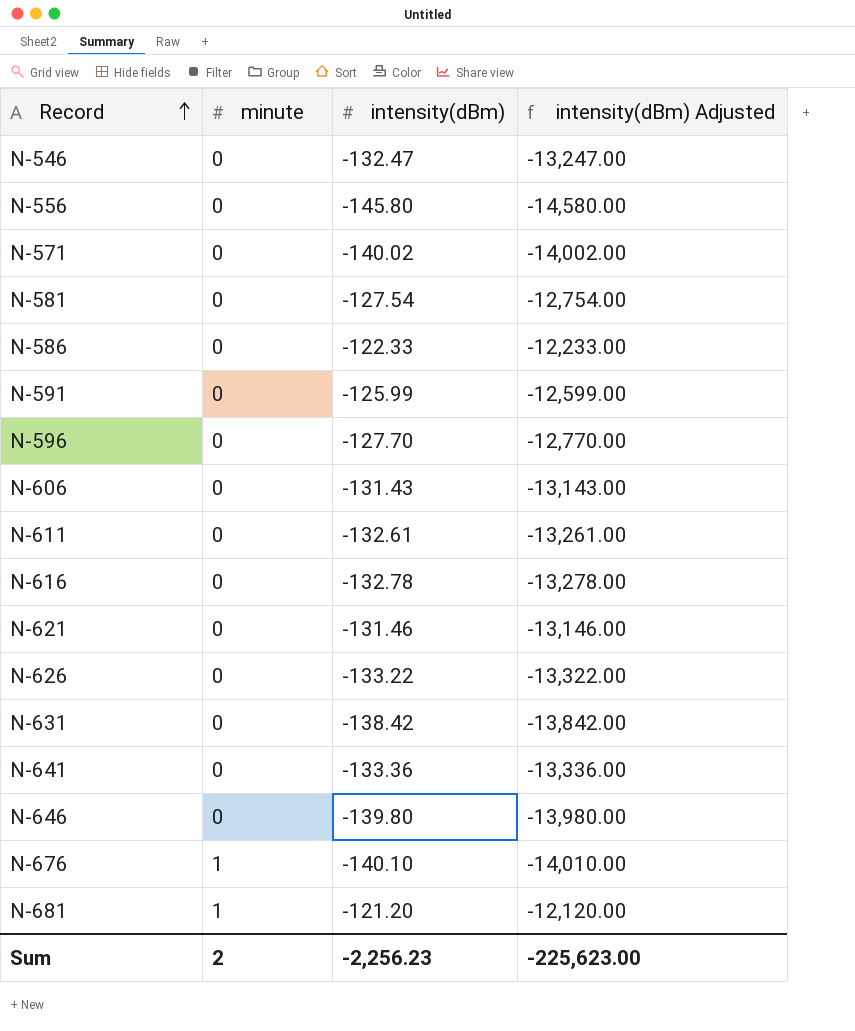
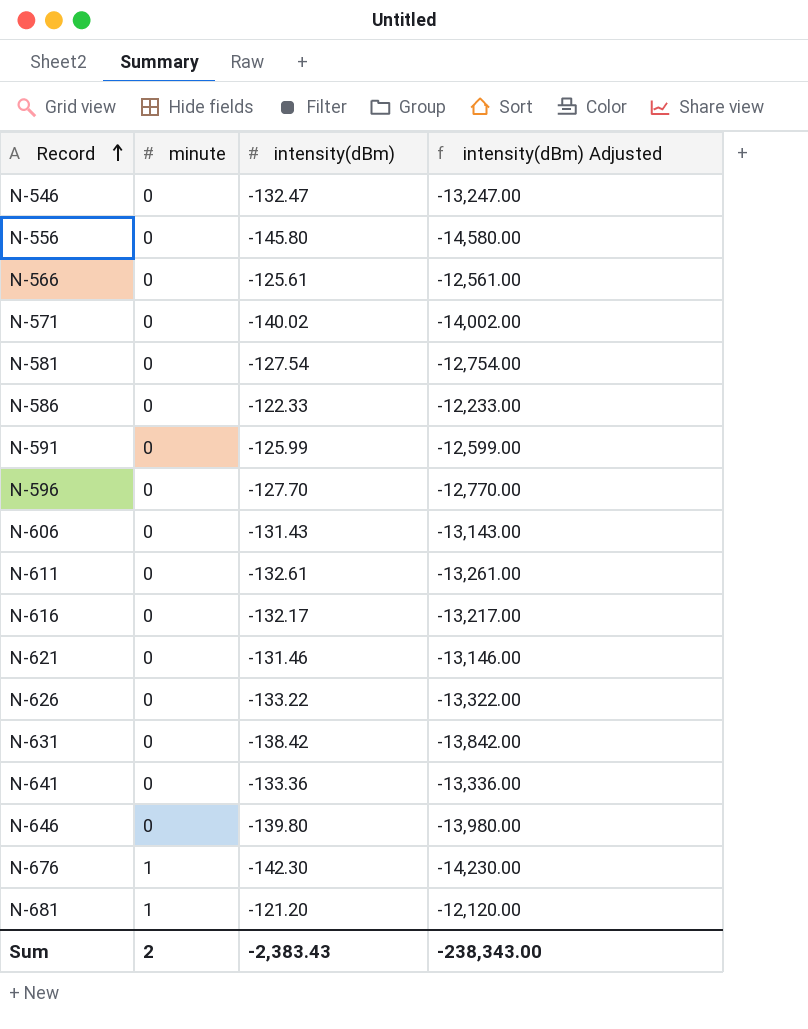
row N-566: none -> 0 | -125.61 | -12,561.00
N-616 | intensity(dBm): -132.78 -> -132.17
N-616 | intensity(dBm) Adjusted: -13,278.00 -> -13,217.00
N-676 | intensity(dBm): -140.10 -> -142.30
N-676 | intensity(dBm) Adjusted: -14,010.00 -> -14,230.00
Sum | intensity(dBm): -2,256.23 -> -2,383.43
Sum | intensity(dBm) Adjusted: -225,623.00 -> -238,343.00

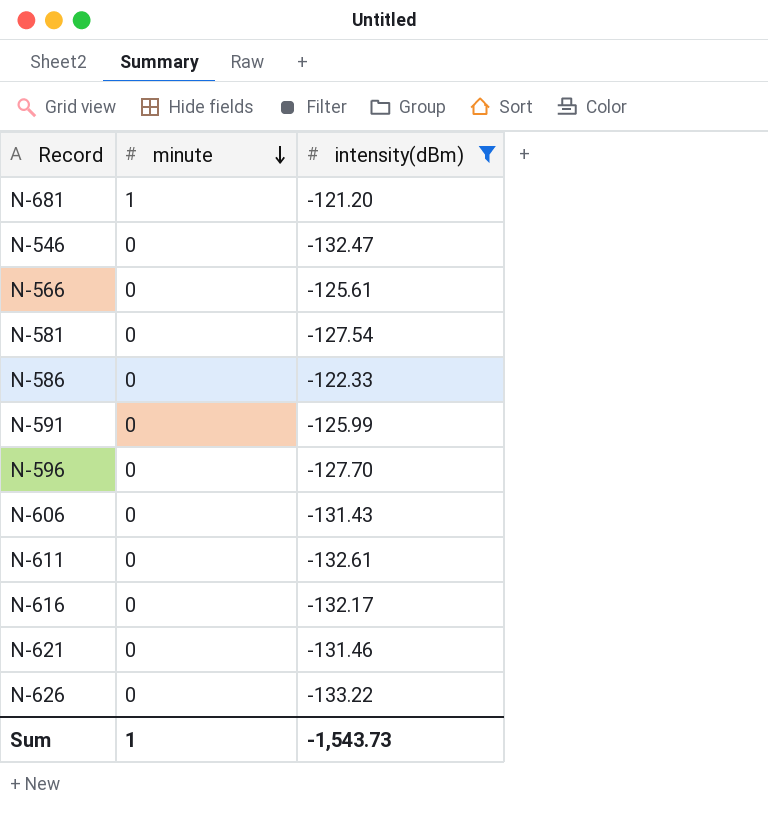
filter: none -> intensity(dBm) >= -133.22
row order: Record ascending -> minute descending
column intensity(dBm) Adjusted | formula: [intensity(dBm)] * 100 -> none
Sum | minute: 2 -> 1
Sum | intensity(dBm): -2,383.43 -> -1,543.73

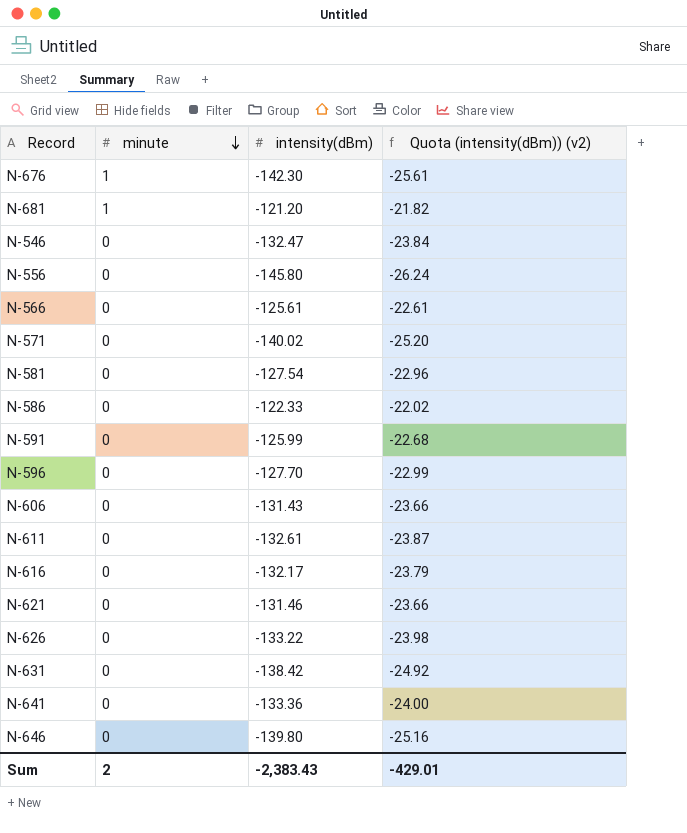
filter: intensity(dBm) >= -133.22 -> none
column Quota (intensity(dBm)) (v2) | formula: none -> [intensity(dBm)] * 0.18
Sum | minute: 1 -> 2
Sum | intensity(dBm): -1,543.73 -> -2,383.43

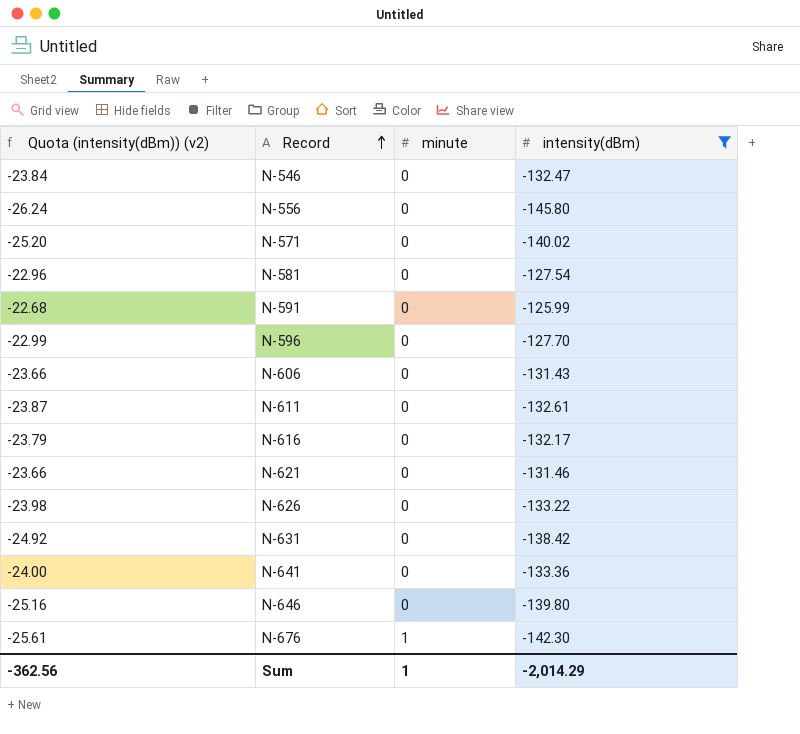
filter: none -> intensity(dBm) <= -125.99
row order: minute descending -> Record ascending
column Quota (intensity(dBm)) (v2) | position: 4 -> 1
Sum | Quota (intensity(dBm)) (v2): -429.01 -> -362.56
Sum | minute: 2 -> 1
Sum | intensity(dBm): -2,383.43 -> -2,014.29

